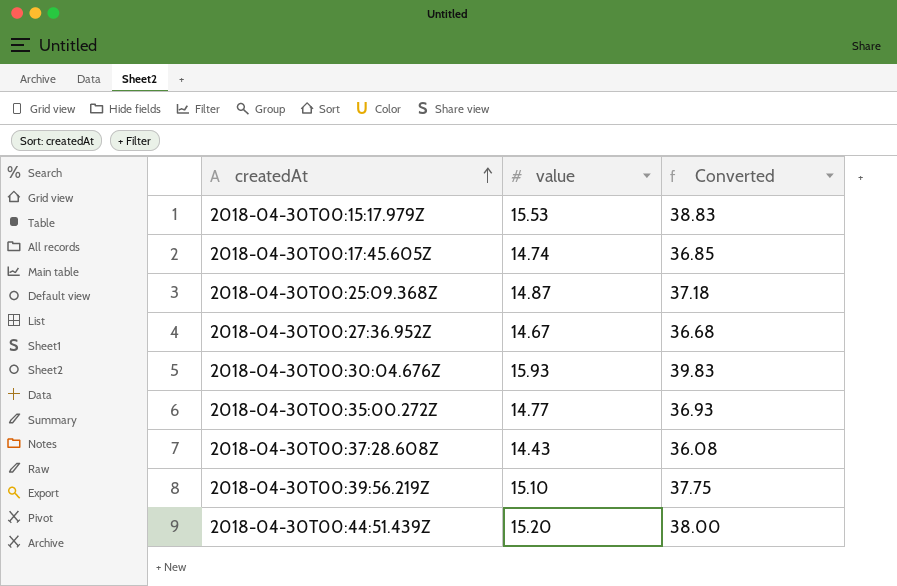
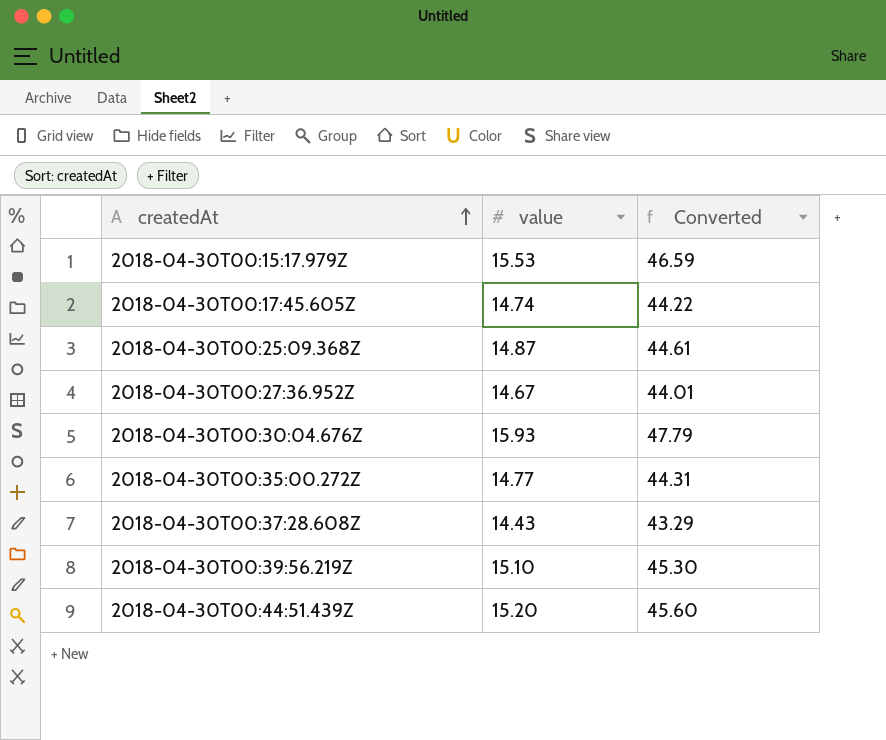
column Converted | formula: [value] * 2.5 -> [value] * 3

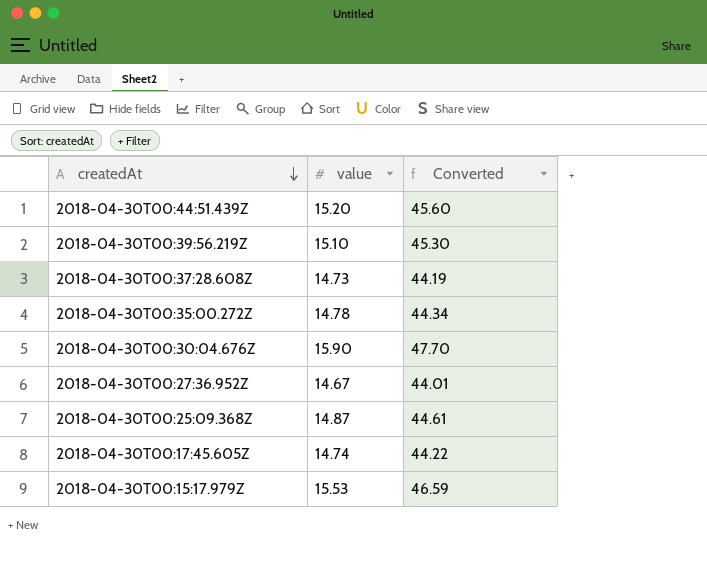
row order: createdAt ascending -> createdAt descending
2018-04-30T00:37:28.608Z | value: 14.43 -> 14.73
2018-04-30T00:37:28.608Z | Converted: 43.29 -> 44.19
2018-04-30T00:35:00.272Z | value: 14.77 -> 14.78
2018-04-30T00:35:00.272Z | Converted: 44.31 -> 44.34
2018-04-30T00:30:04.676Z | value: 15.93 -> 15.90
2018-04-30T00:30:04.676Z | Converted: 47.79 -> 47.70

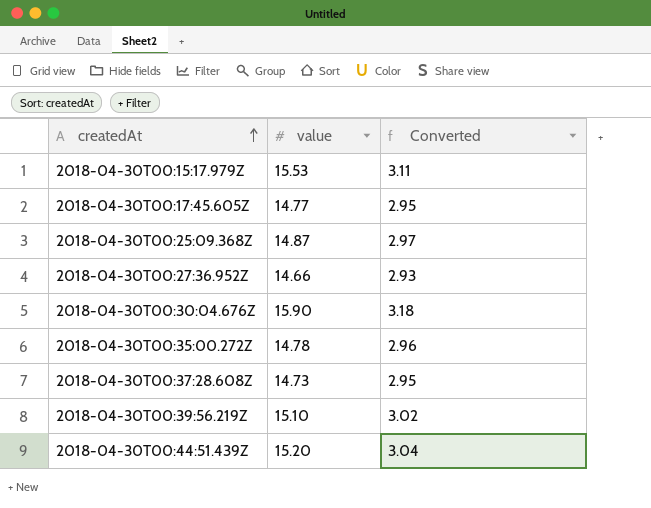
row order: createdAt descending -> createdAt ascending
column Converted | formula: [value] * 3 -> [value] * 0.2
2018-04-30T00:17:45.605Z | value: 14.74 -> 14.77
2018-04-30T00:27:36.952Z | value: 14.67 -> 14.66

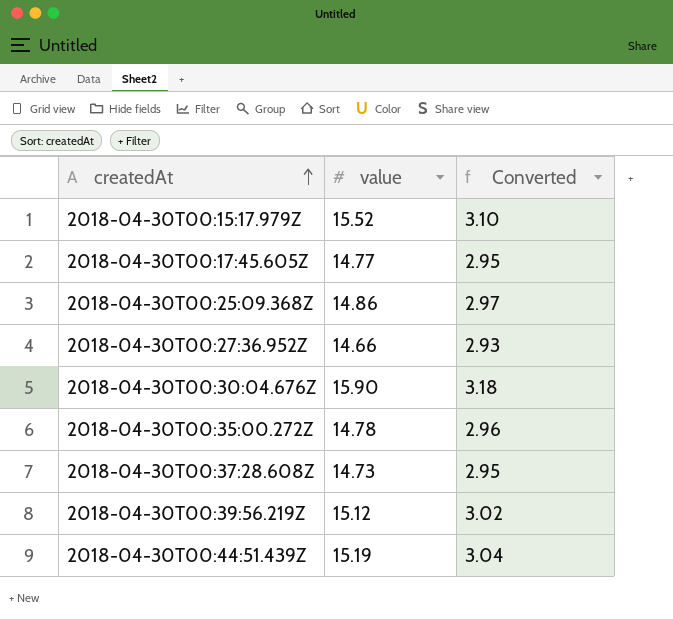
2018-04-30T00:15:17.979Z | value: 15.53 -> 15.52
2018-04-30T00:15:17.979Z | Converted: 3.11 -> 3.10
2018-04-30T00:25:09.368Z | value: 14.87 -> 14.86
2018-04-30T00:39:56.219Z | value: 15.10 -> 15.12
2018-04-30T00:44:51.439Z | value: 15.20 -> 15.19

